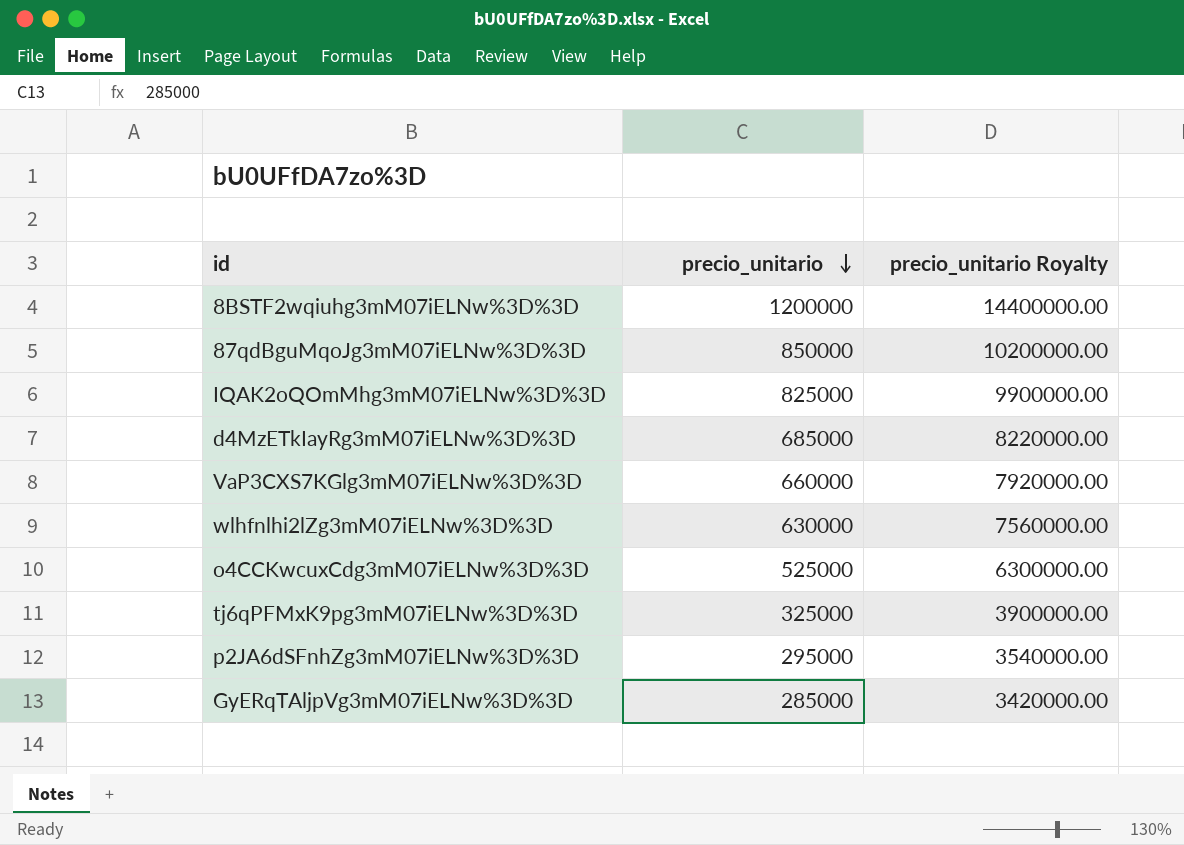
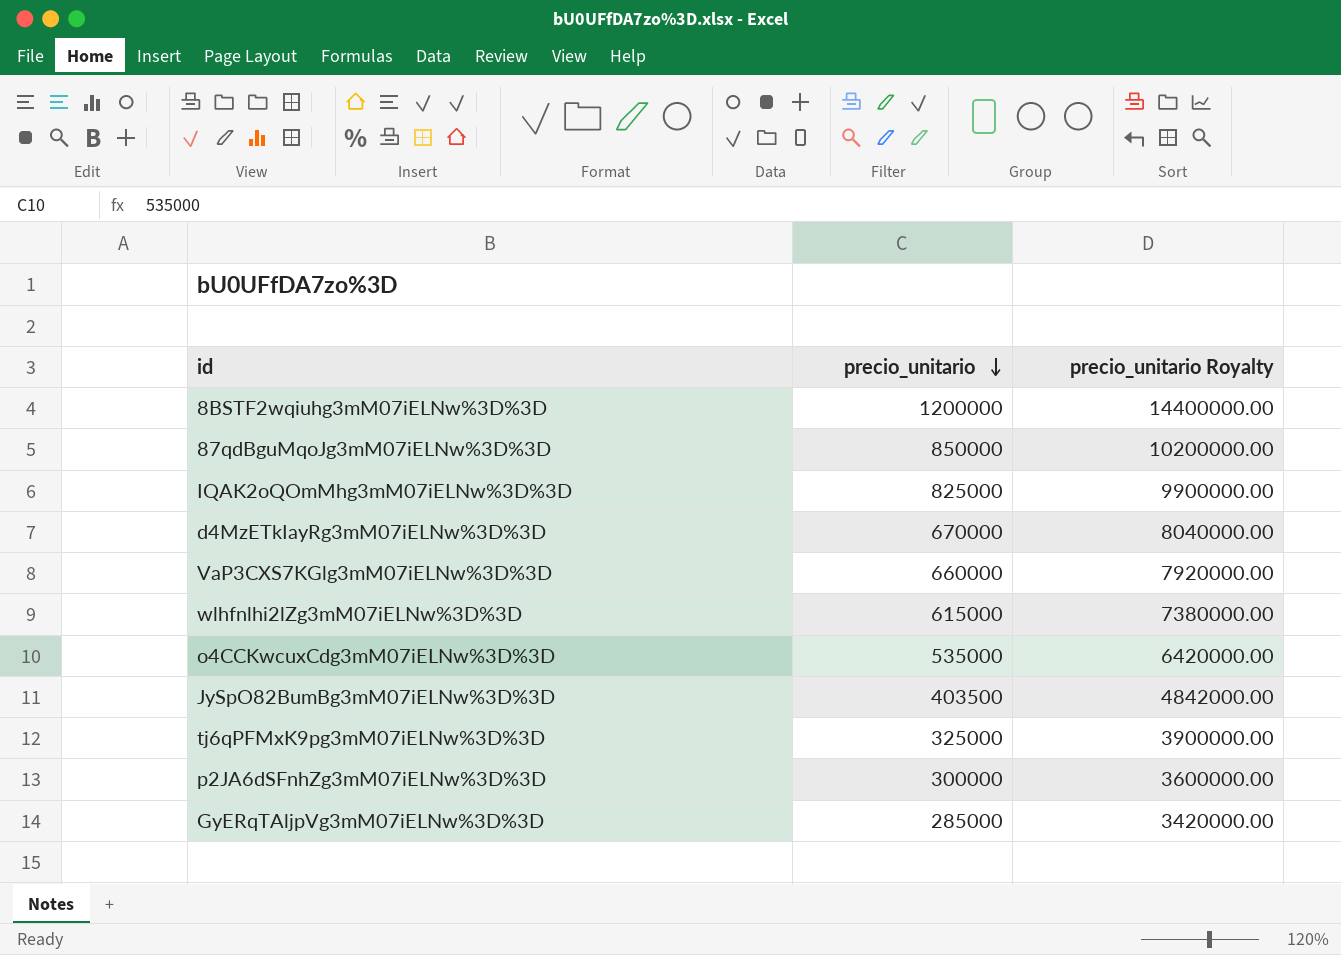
d4MzETkIayRg3mM07iELNw%3D%3D | precio_unitario: 685000 -> 670000
d4MzETkIayRg3mM07iELNw%3D%3D | precio_unitario Royalty: 8220000.00 -> 8040000.00
wlhfnlhi2lZg3mM07iELNw%3D%3D | precio_unitario: 630000 -> 615000
wlhfnlhi2lZg3mM07iELNw%3D%3D | precio_unitario Royalty: 7560000.00 -> 7380000.00
o4CCKwcuxCdg3mM07iELNw%3D%3D | precio_unitario: 525000 -> 535000
o4CCKwcuxCdg3mM07iELNw%3D%3D | precio_unitario Royalty: 6300000.00 -> 6420000.00
row JySpO82BumBg3mM07iELNw%3D%3D: none -> 403500 | 4842000.00
p2JA6dSFnhZg3mM07iELNw%3D%3D | precio_unitario: 295000 -> 300000
p2JA6dSFnhZg3mM07iELNw%3D%3D | precio_unitario Royalty: 3540000.00 -> 3600000.00

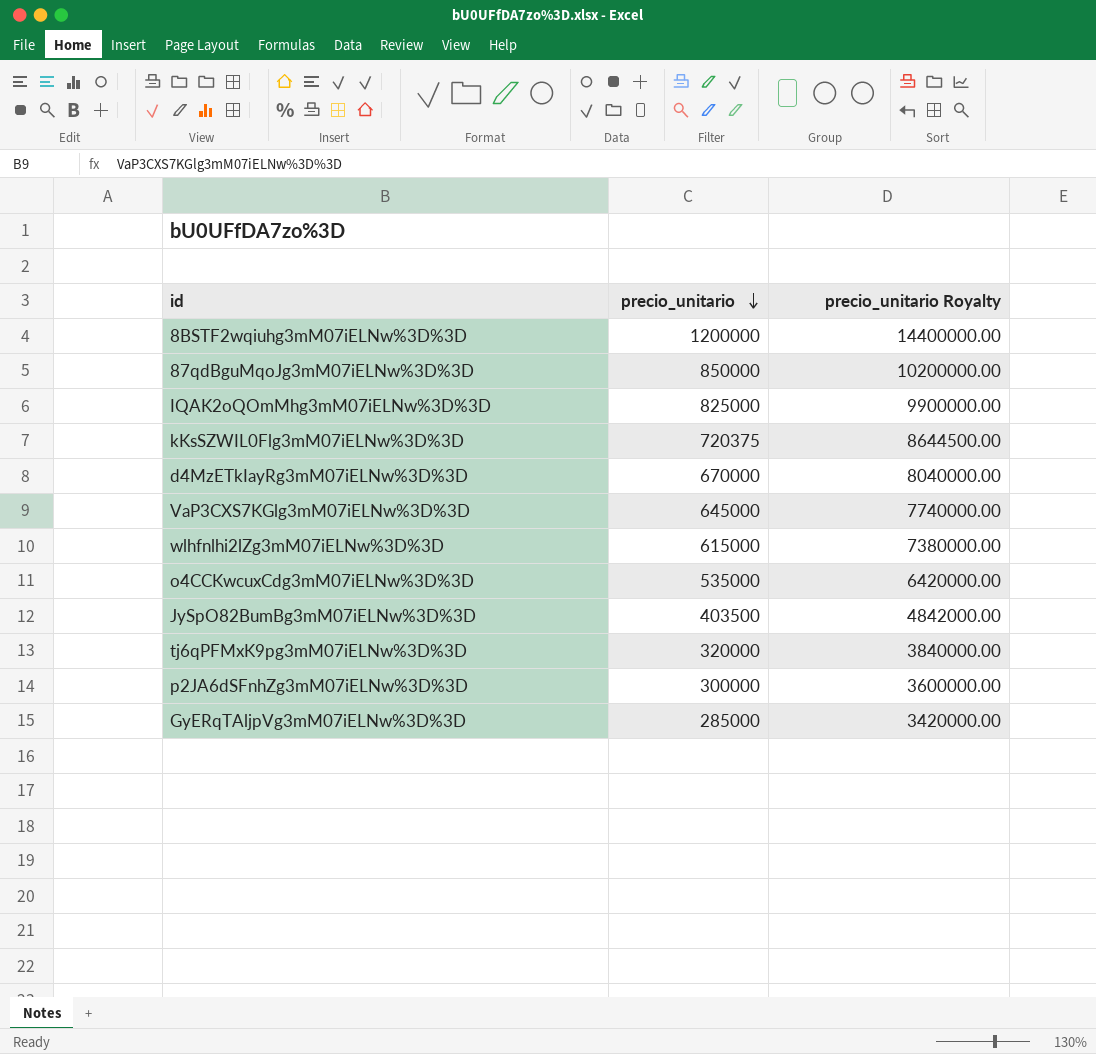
row kKsSZWIL0Flg3mM07iELNw%3D%3D: none -> 720375 | 8644500.00
VaP3CXS7KGlg3mM07iELNw%3D%3D | precio_unitario: 660000 -> 645000
VaP3CXS7KGlg3mM07iELNw%3D%3D | precio_unitario Royalty: 7920000.00 -> 7740000.00
tj6qPFMxK9pg3mM07iELNw%3D%3D | precio_unitario: 325000 -> 320000
tj6qPFMxK9pg3mM07iELNw%3D%3D | precio_unitario Royalty: 3900000.00 -> 3840000.00

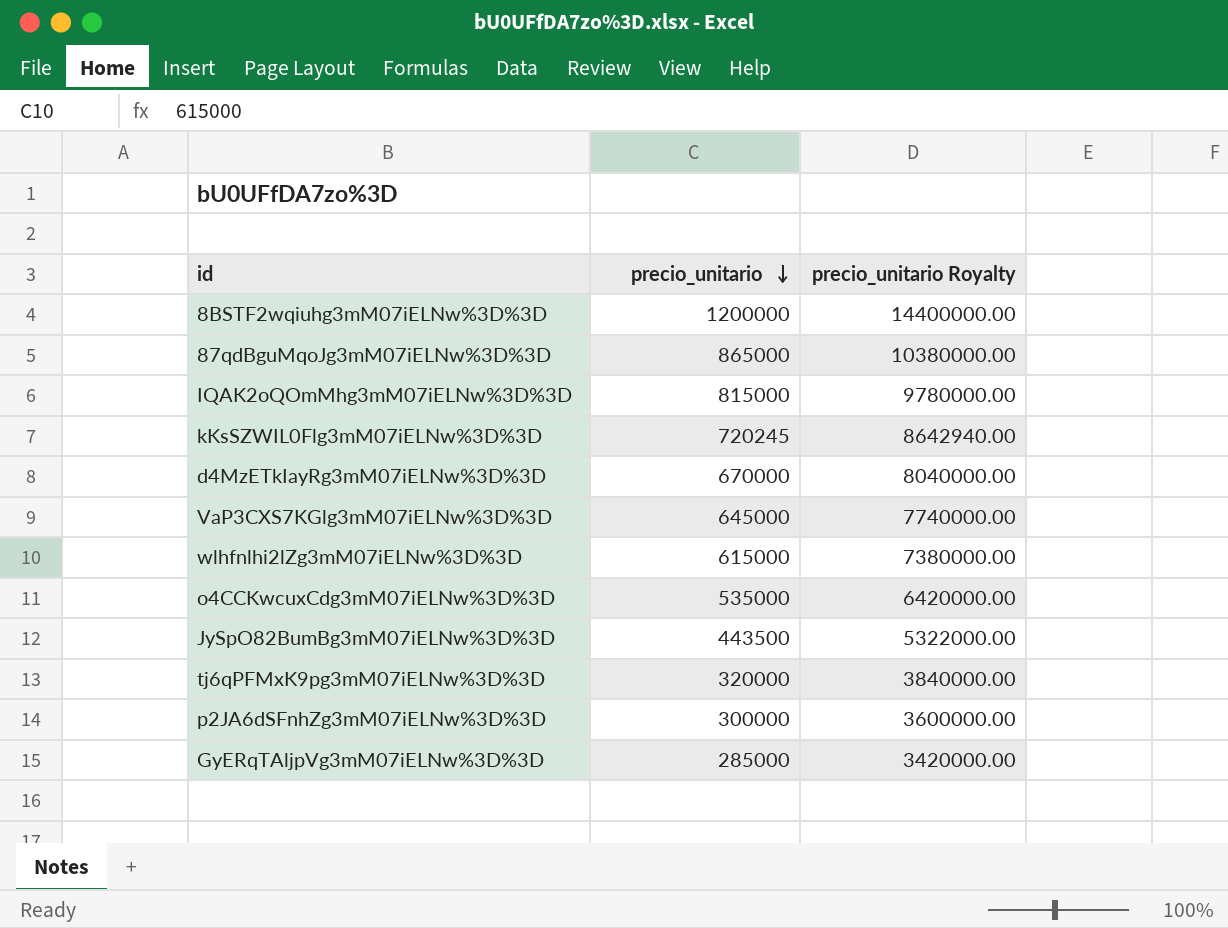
87qdBguMqoJg3mM07iELNw%3D%3D | precio_unitario: 850000 -> 865000
87qdBguMqoJg3mM07iELNw%3D%3D | precio_unitario Royalty: 10200000.00 -> 10380000.00
IQAK2oQOmMhg3mM07iELNw%3D%3D | precio_unitario: 825000 -> 815000
IQAK2oQOmMhg3mM07iELNw%3D%3D | precio_unitario Royalty: 9900000.00 -> 9780000.00
kKsSZWIL0Flg3mM07iELNw%3D%3D | precio_unitario: 720375 -> 720245
kKsSZWIL0Flg3mM07iELNw%3D%3D | precio_unitario Royalty: 8644500.00 -> 8642940.00
JySpO82BumBg3mM07iELNw%3D%3D | precio_unitario: 403500 -> 443500
JySpO82BumBg3mM07iELNw%3D%3D | precio_unitario Royalty: 4842000.00 -> 5322000.00

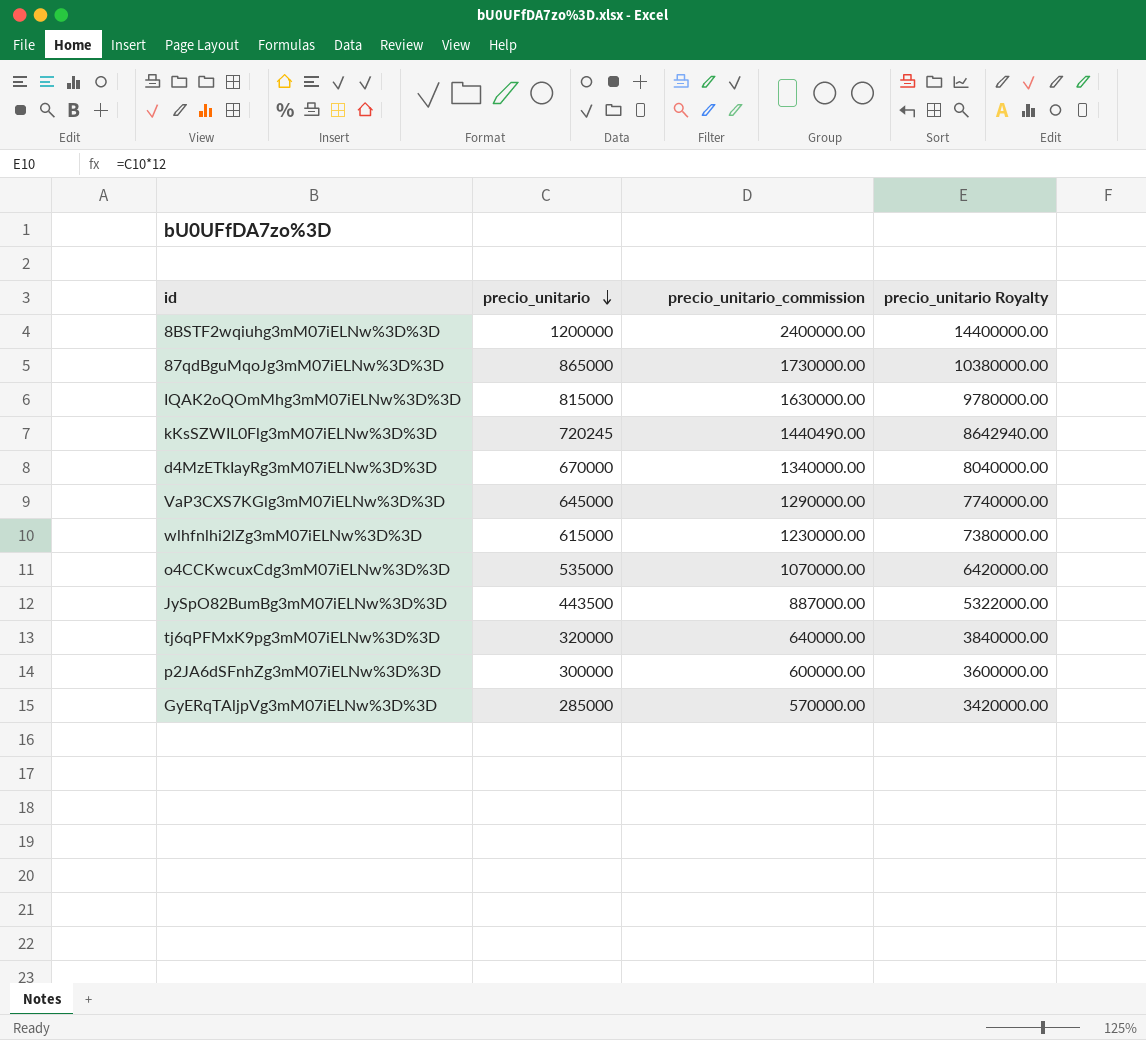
column precio_unitario_commission | formula: none -> [precio_unitario] * 2

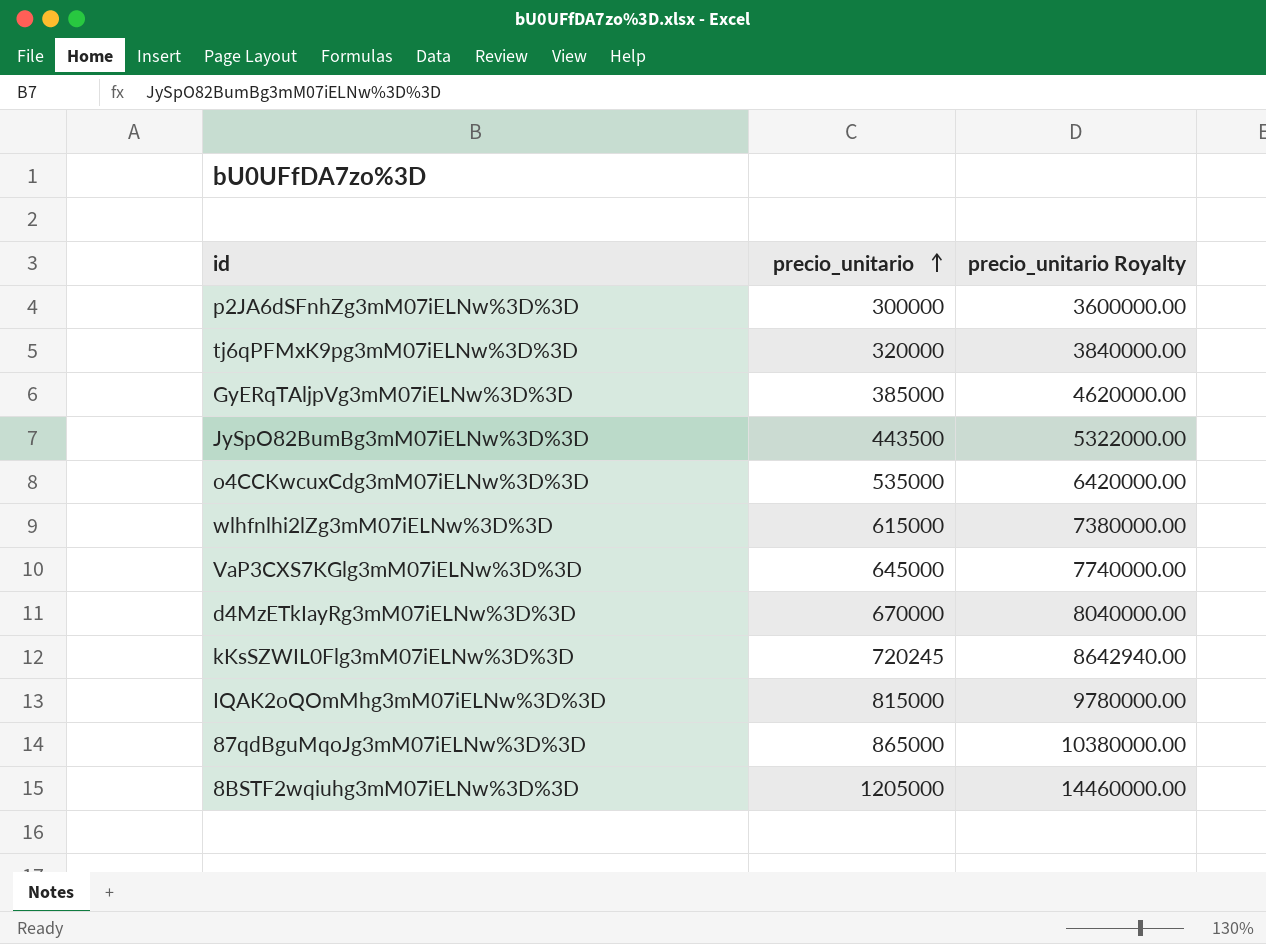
row order: precio_unitario descending -> precio_unitario ascending
column precio_unitario_commission | formula: [precio_unitario] * 2 -> none
GyERqTAljpVg3mM07iELNw%3D%3D | precio_unitario: 285000 -> 385000
GyERqTAljpVg3mM07iELNw%3D%3D | precio_unitario Royalty: 3420000.00 -> 4620000.00
8BSTF2wqiuhg3mM07iELNw%3D%3D | precio_unitario: 1200000 -> 1205000
8BSTF2wqiuhg3mM07iELNw%3D%3D | precio_unitario Royalty: 14400000.00 -> 14460000.00

